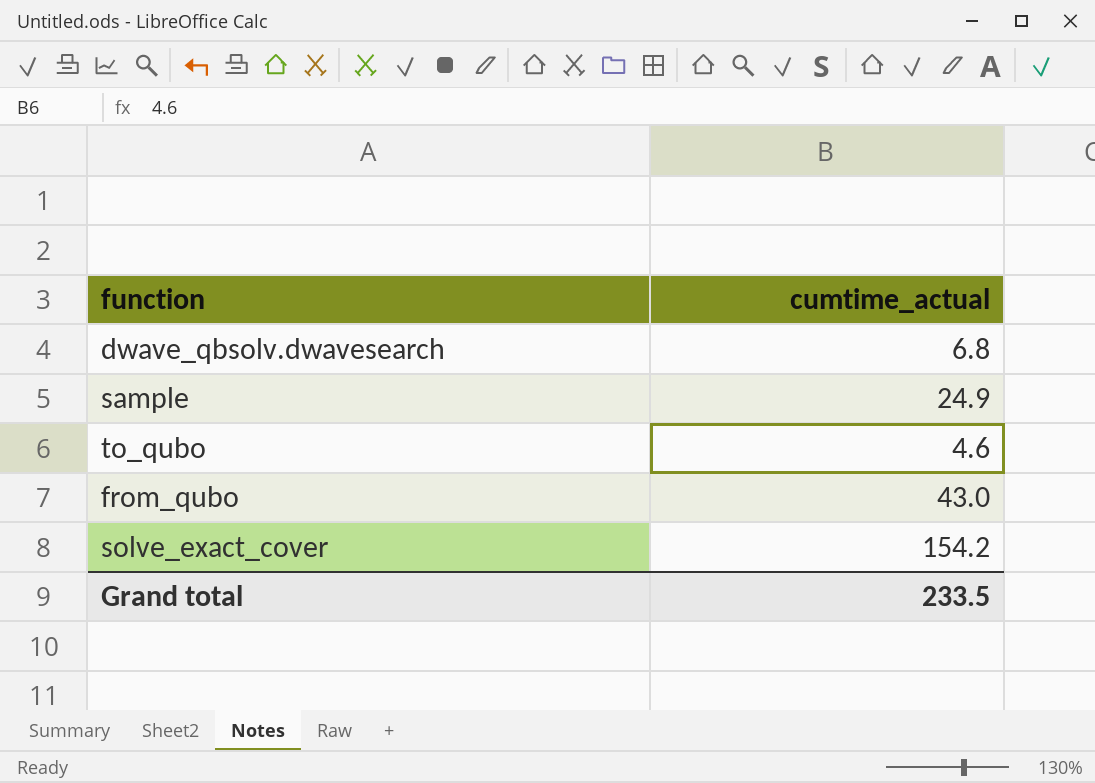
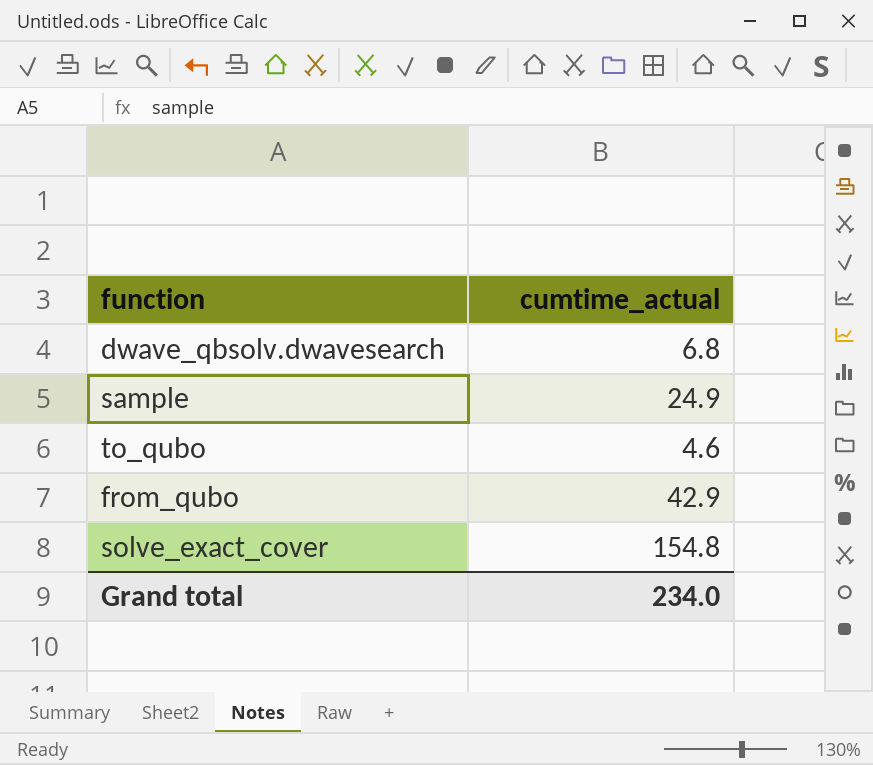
from_qubo | cumtime_actual: 43.0 -> 42.9
solve_exact_cover | cumtime_actual: 154.2 -> 154.8
Grand total | cumtime_actual: 233.5 -> 234.0

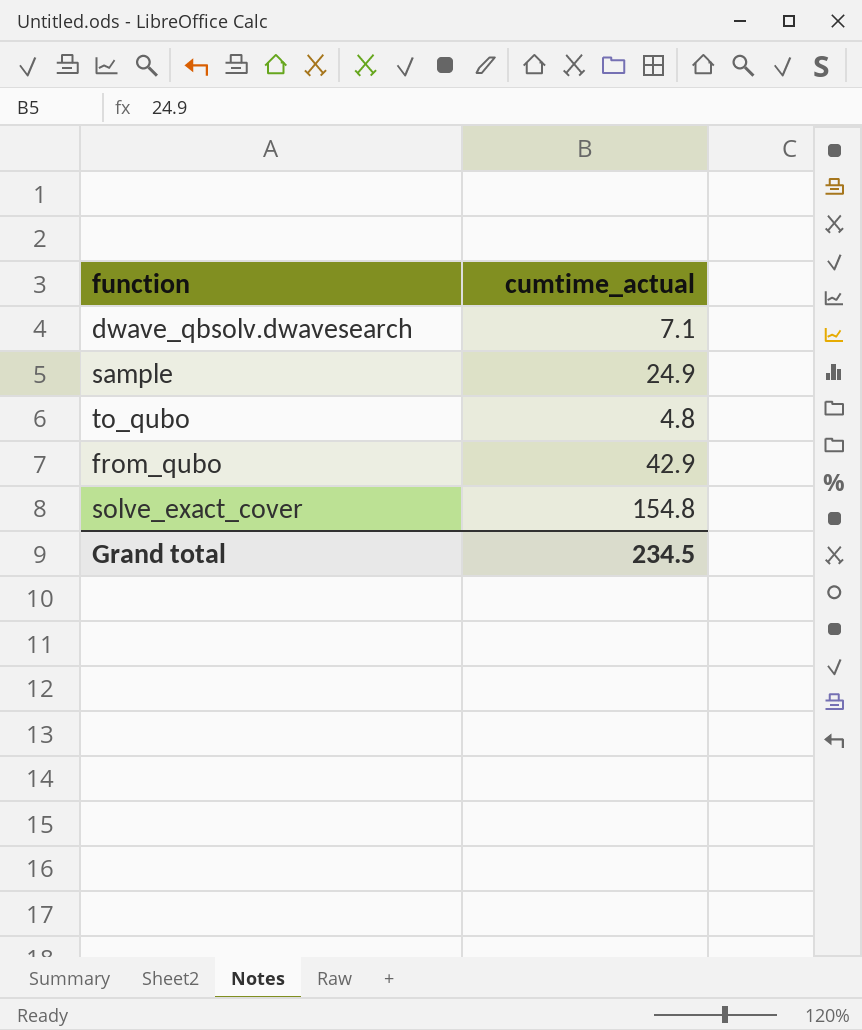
dwave_qbsolv.dwavesearch | cumtime_actual: 6.8 -> 7.1
to_qubo | cumtime_actual: 4.6 -> 4.8
Grand total | cumtime_actual: 234.0 -> 234.5

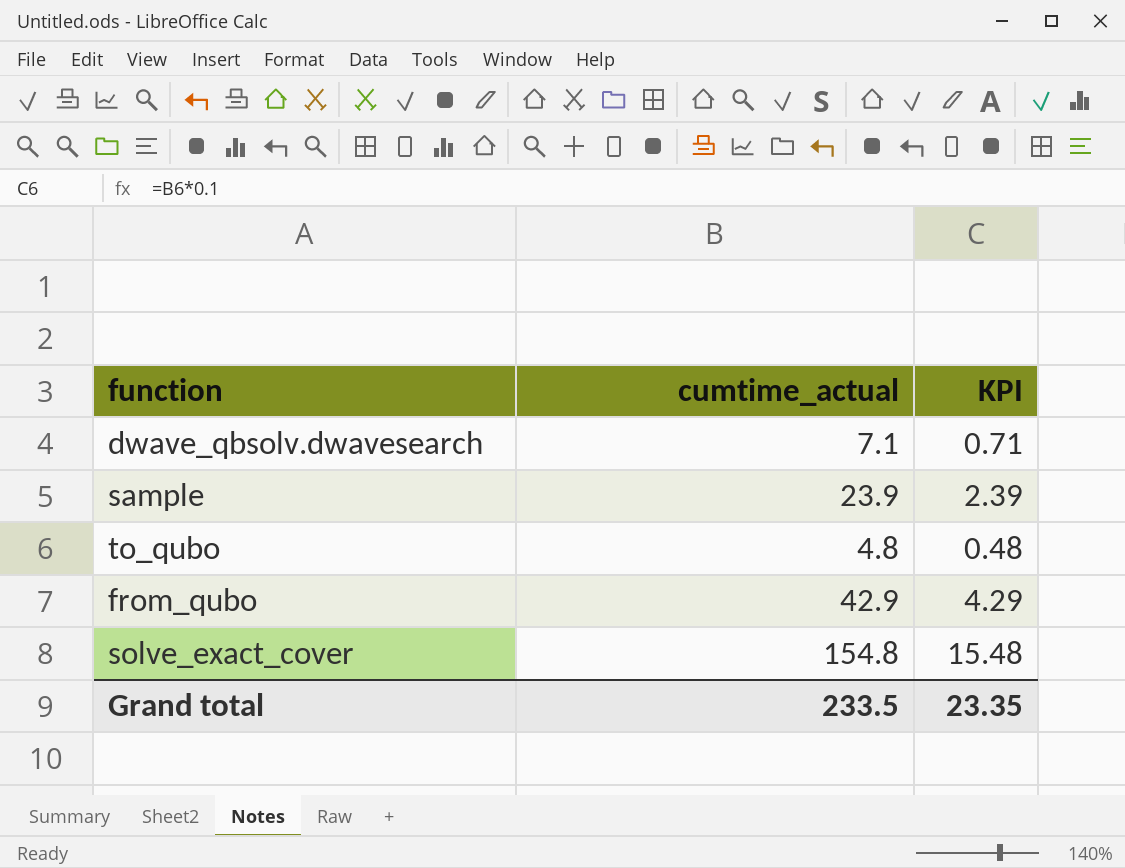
column KPI | formula: none -> [cumtime_actual] * 0.1
sample | cumtime_actual: 24.9 -> 23.9
Grand total | cumtime_actual: 234.5 -> 233.5

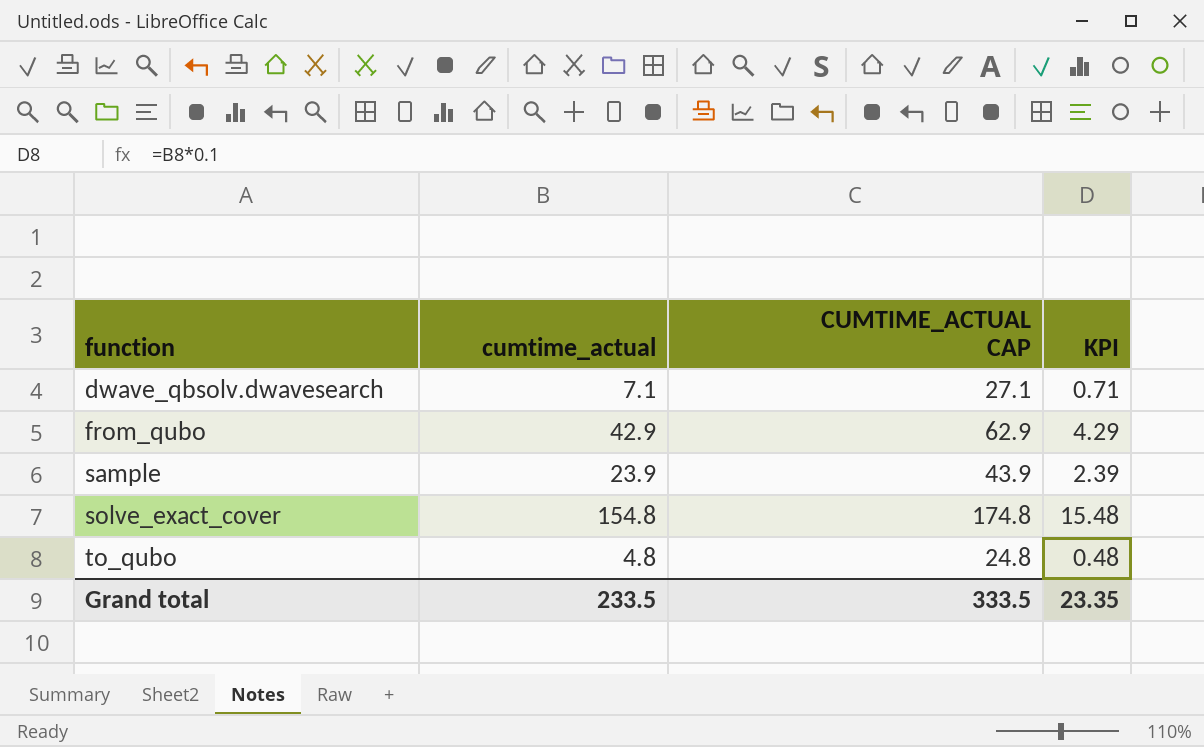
row order: none -> function ascending
column CUMTIME_ACTUAL CAP | formula: none -> [cumtime_actual] + 20

